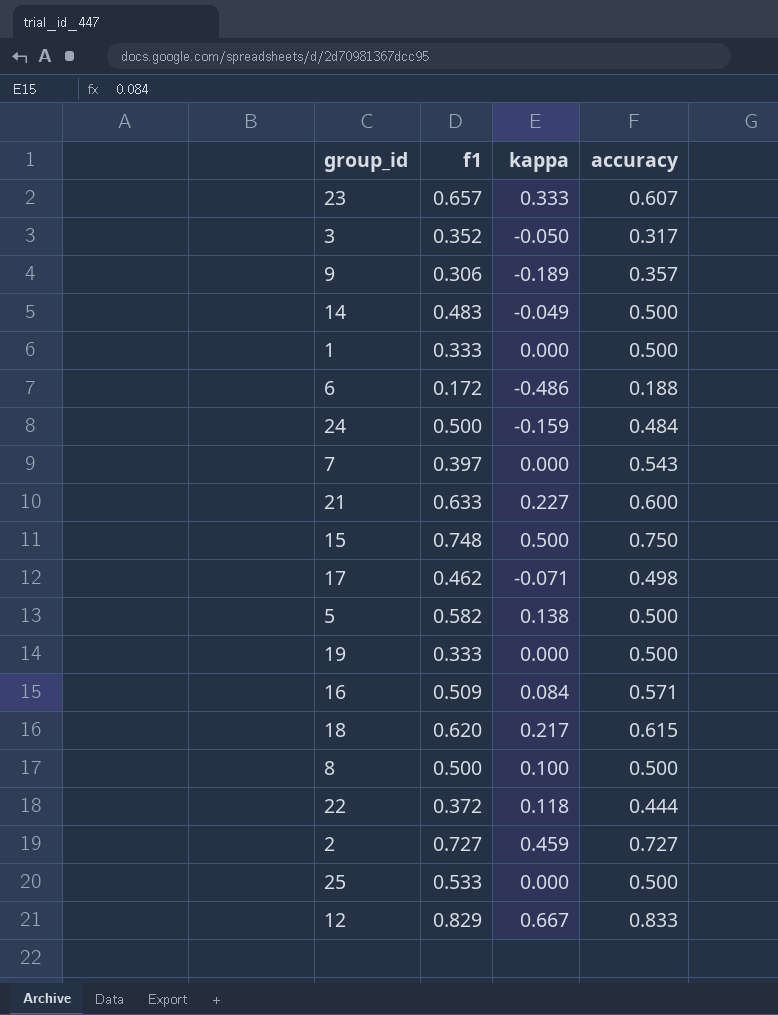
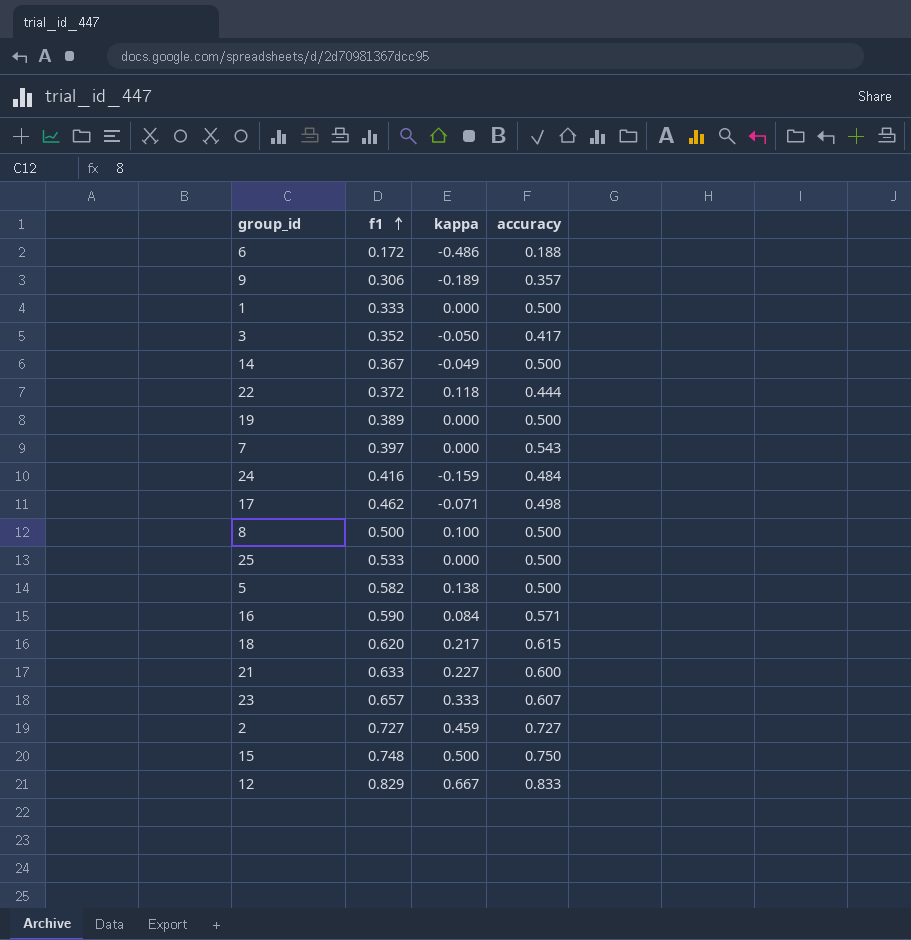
row order: none -> f1 ascending
3 | accuracy: 0.317 -> 0.417
14 | f1: 0.483 -> 0.367
19 | f1: 0.333 -> 0.389
24 | f1: 0.500 -> 0.416
16 | f1: 0.509 -> 0.590

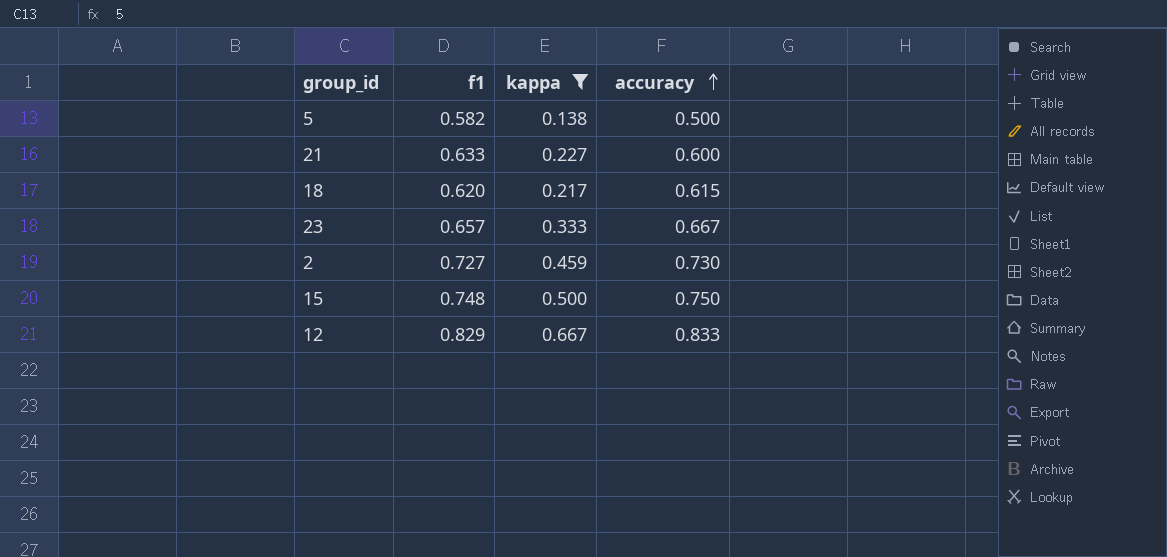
filter: none -> kappa >= 0.138
row order: f1 ascending -> accuracy ascending
23 | accuracy: 0.607 -> 0.667
2 | accuracy: 0.727 -> 0.730

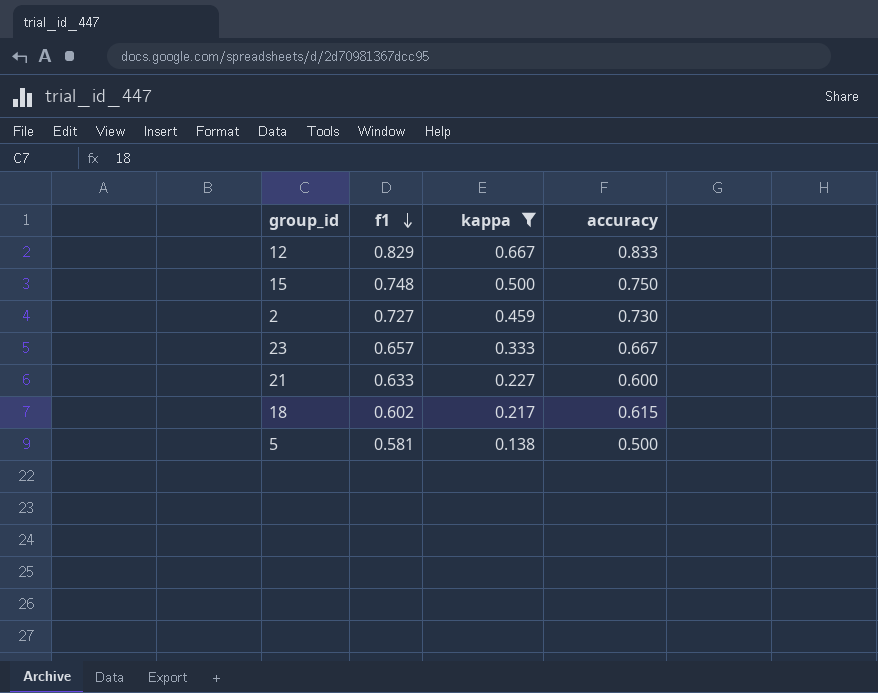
row order: accuracy ascending -> f1 descending
18 | f1: 0.620 -> 0.602
5 | f1: 0.582 -> 0.581

